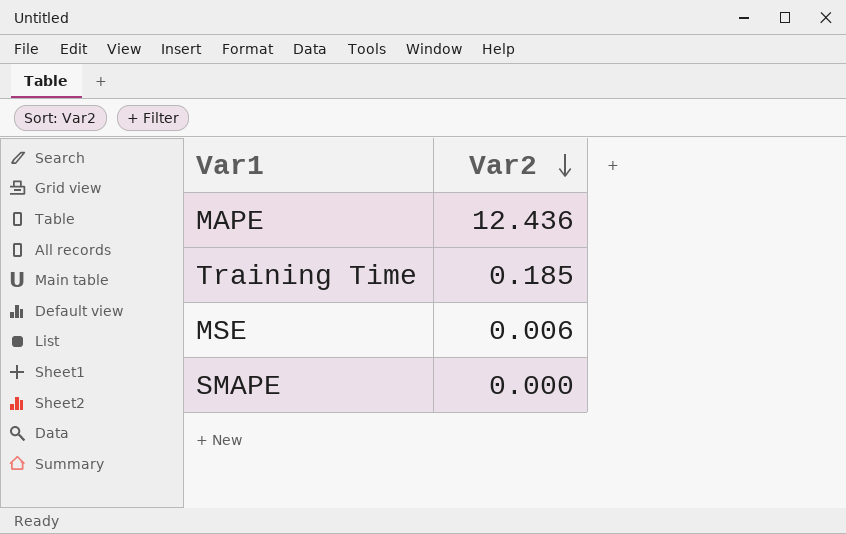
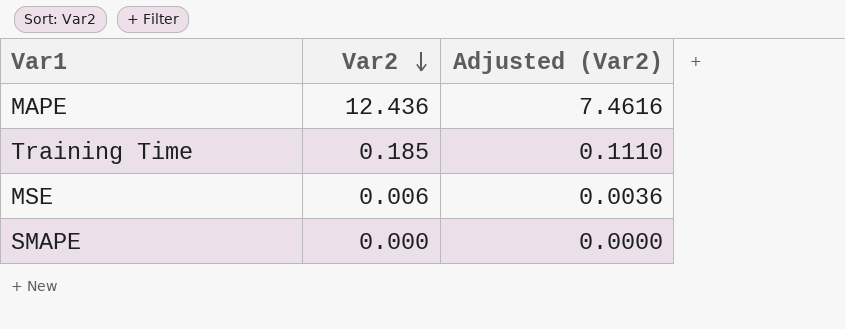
column Adjusted (Var2) | formula: none -> [Var2] * 0.6

